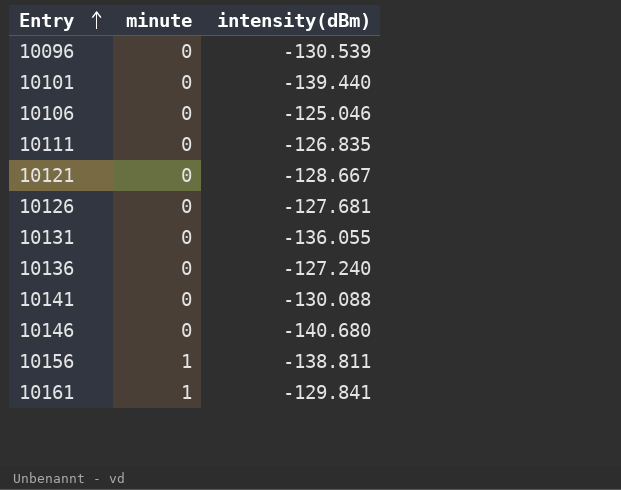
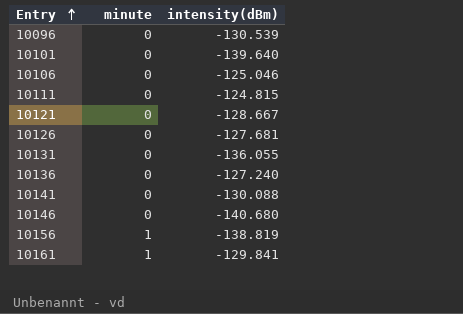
10101 | intensity(dBm): -139.440 -> -139.640
10111 | intensity(dBm): -126.835 -> -124.815
10156 | intensity(dBm): -138.811 -> -138.819

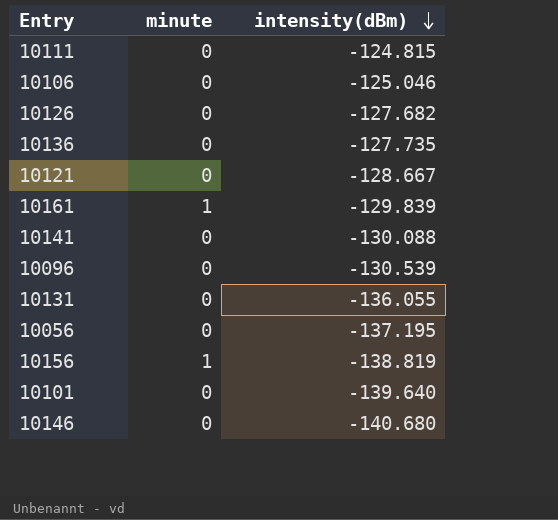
row order: Entry ascending -> intensity(dBm) descending
10126 | intensity(dBm): -127.681 -> -127.682
10136 | intensity(dBm): -127.240 -> -127.735
10161 | intensity(dBm): -129.841 -> -129.839
row 10056: none -> 0 | -137.195

